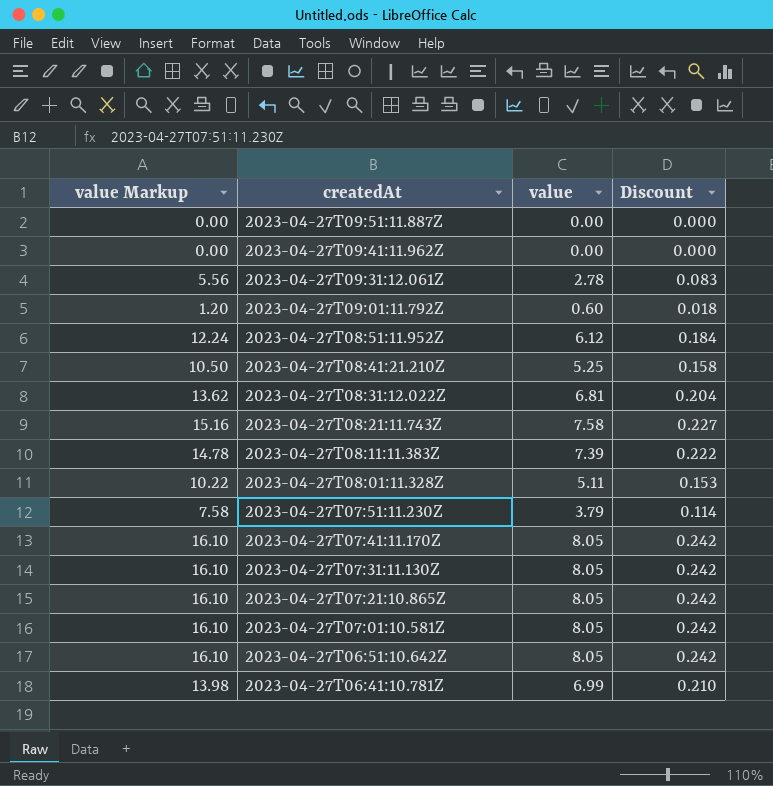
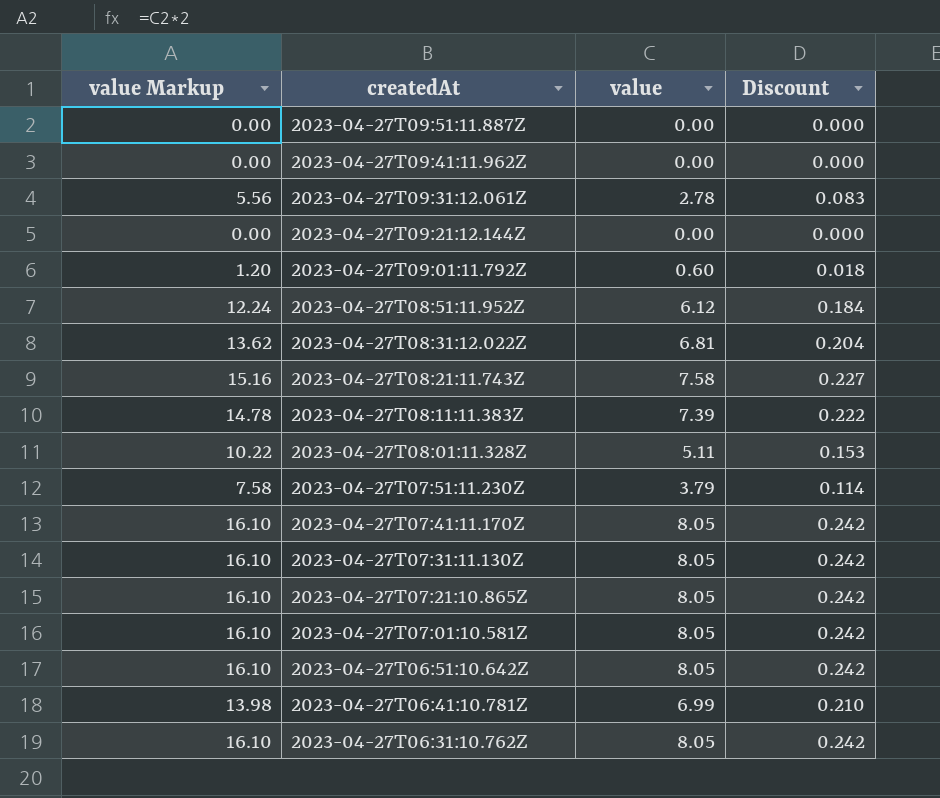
row 2023-04-27T08:41:21.210Z: 10.50 | 5.25 | 0.158 -> none
row 2023-04-27T09:21:12.144Z: none -> 0.00 | 0.00 | 0.000
row 2023-04-27T06:31:10.762Z: none -> 16.10 | 8.05 | 0.242

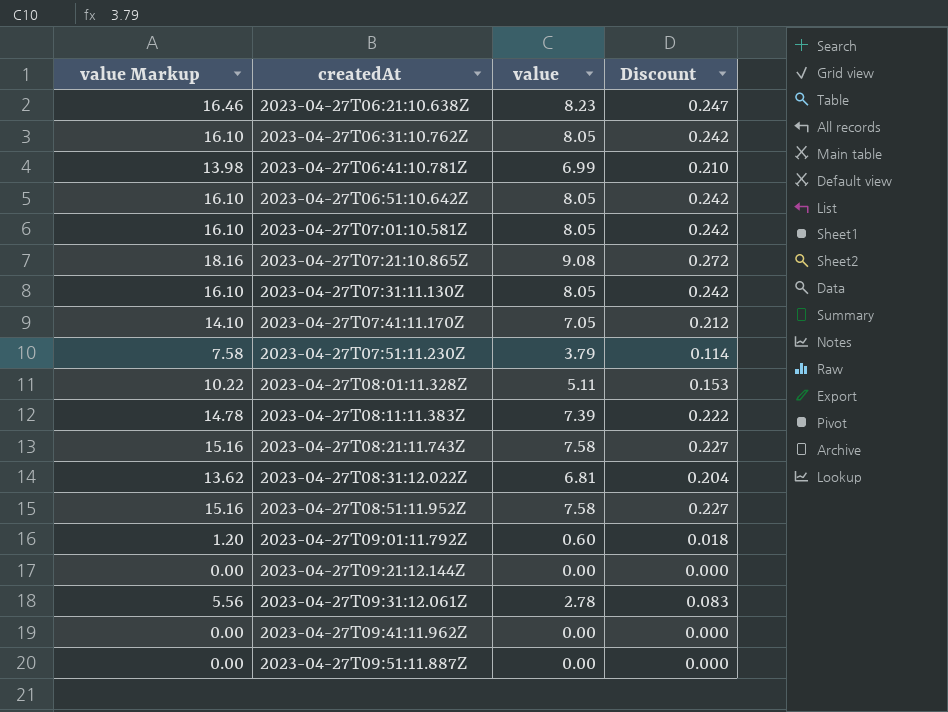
row order: createdAt descending -> createdAt ascending
row 2023-04-27T06:21:10.638Z: none -> 16.46 | 8.23 | 0.247
2023-04-27T07:21:10.865Z | value Markup: 16.10 -> 18.16
2023-04-27T07:21:10.865Z | value: 8.05 -> 9.08
2023-04-27T07:21:10.865Z | Discount: 0.242 -> 0.272
2023-04-27T07:41:11.170Z | value Markup: 16.10 -> 14.10
2023-04-27T07:41:11.170Z | value: 8.05 -> 7.05
2023-04-27T07:41:11.170Z | Discount: 0.242 -> 0.212
2023-04-27T08:51:11.952Z | value Markup: 12.24 -> 15.16
2023-04-27T08:51:11.952Z | value: 6.12 -> 7.58
2023-04-27T08:51:11.952Z | Discount: 0.184 -> 0.227

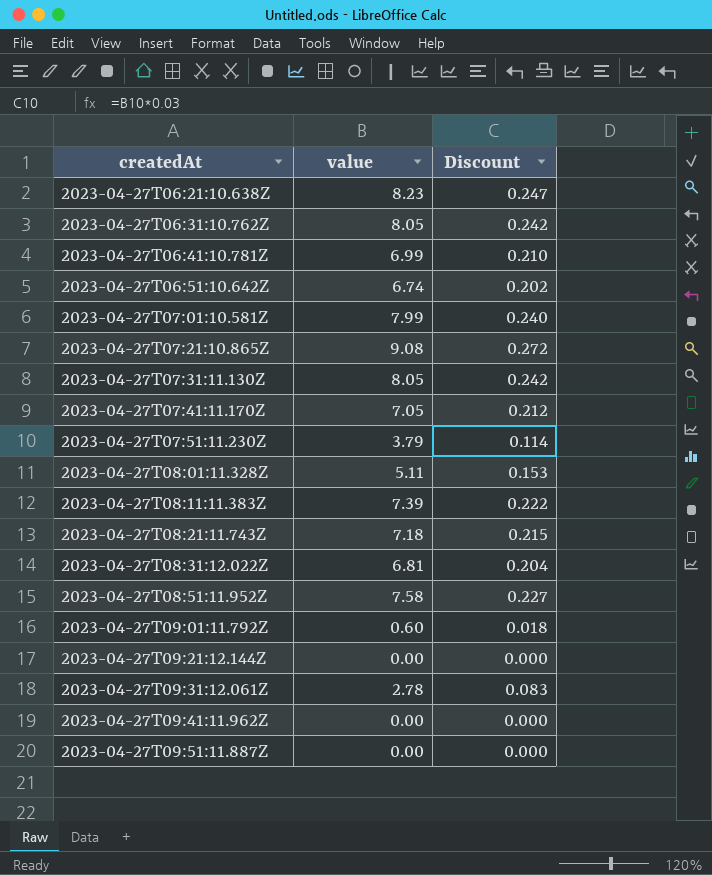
column value Markup | formula: [value] * 2 -> none
2023-04-27T06:51:10.642Z | value: 8.05 -> 6.74
2023-04-27T06:51:10.642Z | Discount: 0.242 -> 0.202
2023-04-27T07:01:10.581Z | value: 8.05 -> 7.99
2023-04-27T07:01:10.581Z | Discount: 0.242 -> 0.240
2023-04-27T08:21:11.743Z | value: 7.58 -> 7.18
2023-04-27T08:21:11.743Z | Discount: 0.227 -> 0.215

